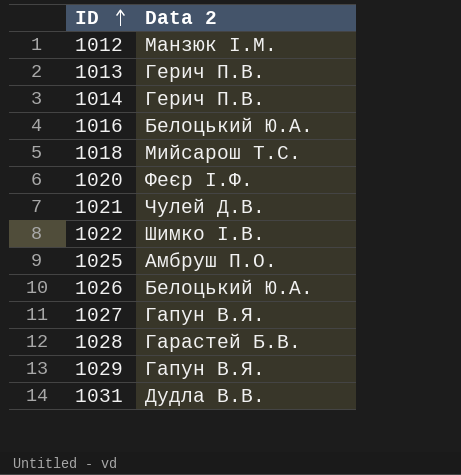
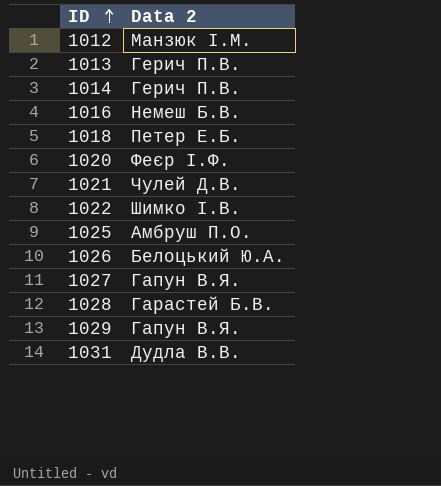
1016 | Data 2: Белоцький Ю.А. -> Немеш Б.В.
1018 | Data 2: Мийсарош Т.С. -> Петер Е.Б.

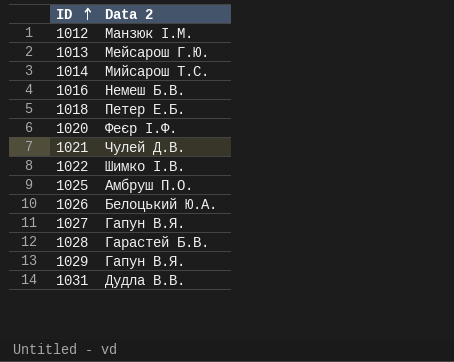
1013 | Data 2: Герич П.В. -> Мейсарош Г.Ю.
1014 | Data 2: Герич П.В. -> Мийсарош Т.С.

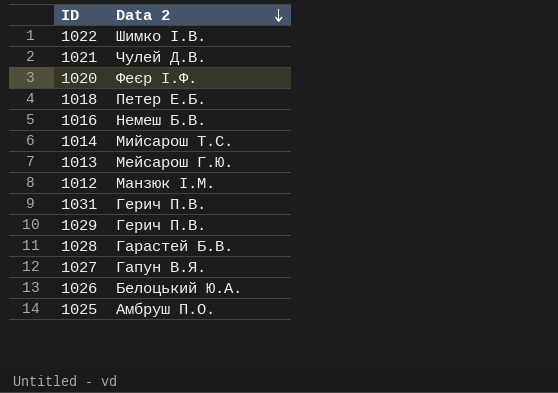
row order: ID ascending -> Data 2 descending
1031 | Data 2: Дудла В.В. -> Герич П.В.
1029 | Data 2: Гапун В.Я. -> Герич П.В.

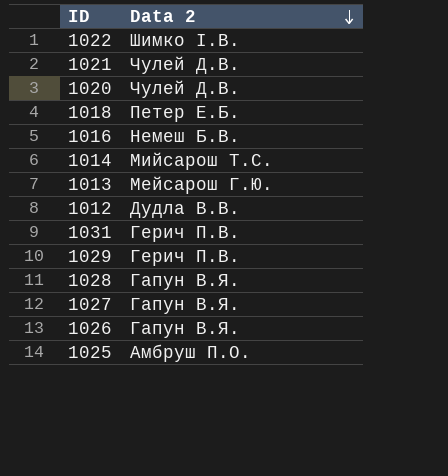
1020 | Data 2: Феєр І.Ф. -> Чулей Д.В.
1012 | Data 2: Манзюк І.М. -> Дудла В.В.
1028 | Data 2: Гарастей Б.В. -> Гапун В.Я.
1026 | Data 2: Белоцький Ю.А. -> Гапун В.Я.

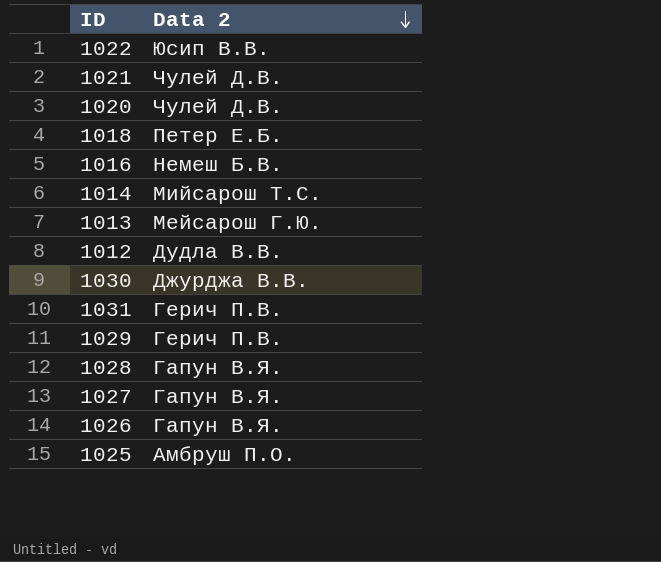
1022 | Data 2: Шимко І.В. -> Юсип В.В.
row 1030: none -> Джурджа В.В.

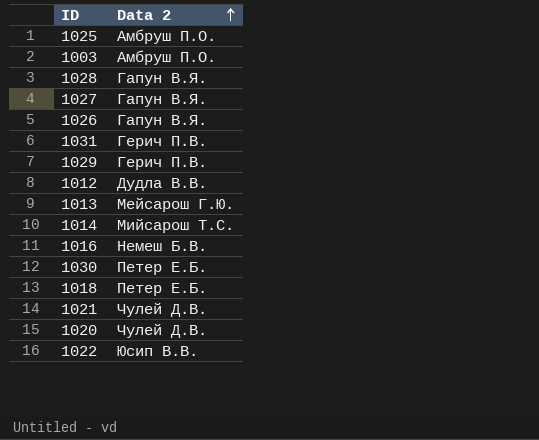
row order: Data 2 descending -> Data 2 ascending
row 1003: none -> Амбруш П.О.
1030 | Data 2: Джурджа В.В. -> Петер Е.Б.

